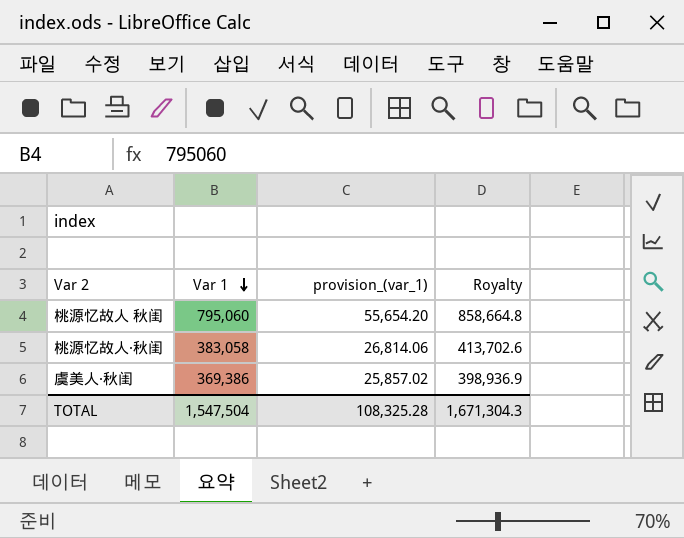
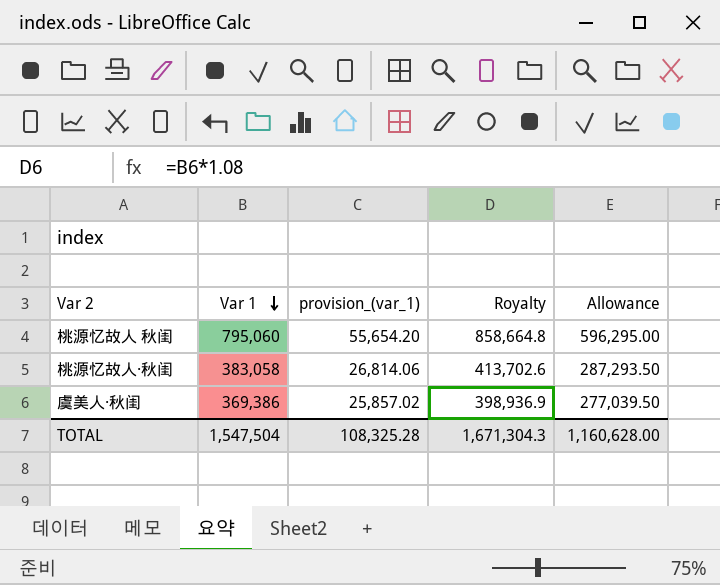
column Allowance | formula: none -> [Var 1] * 0.75

